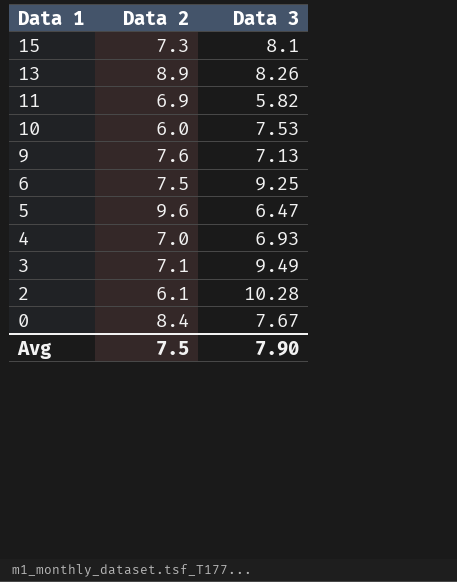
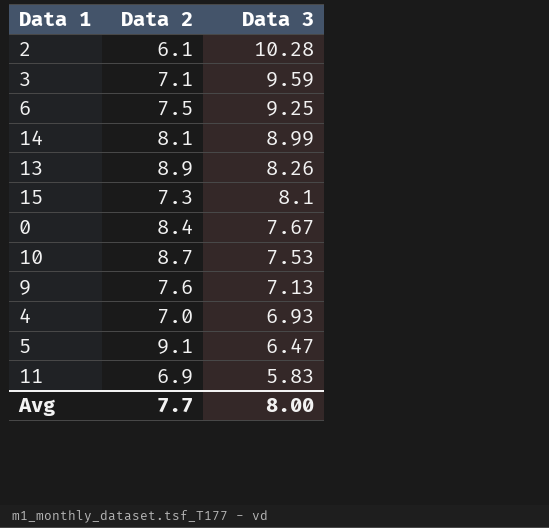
row order: Data 1 descending -> Data 3 descending
3 | Data 3: 9.49 -> 9.59
row 14: none -> 8.1 | 8.99
10 | Data 2: 6.0 -> 8.7
5 | Data 2: 9.6 -> 9.1
11 | Data 3: 5.82 -> 5.83
Avg | Data 2: 7.5 -> 7.7
Avg | Data 3: 7.90 -> 8.00

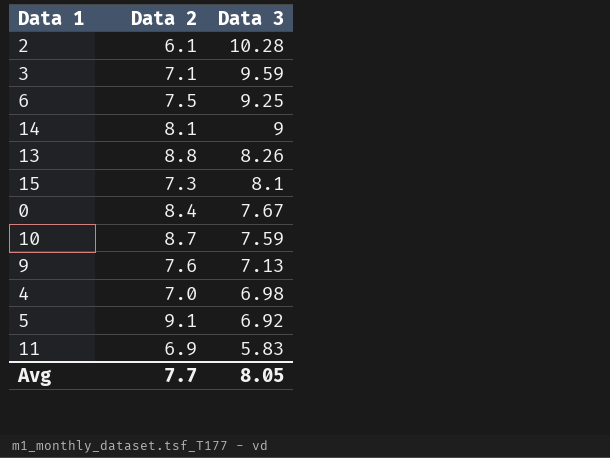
14 | Data 3: 8.99 -> 9
13 | Data 2: 8.9 -> 8.8
10 | Data 3: 7.53 -> 7.59
4 | Data 3: 6.93 -> 6.98
5 | Data 3: 6.47 -> 6.92
Avg | Data 3: 8.00 -> 8.05

